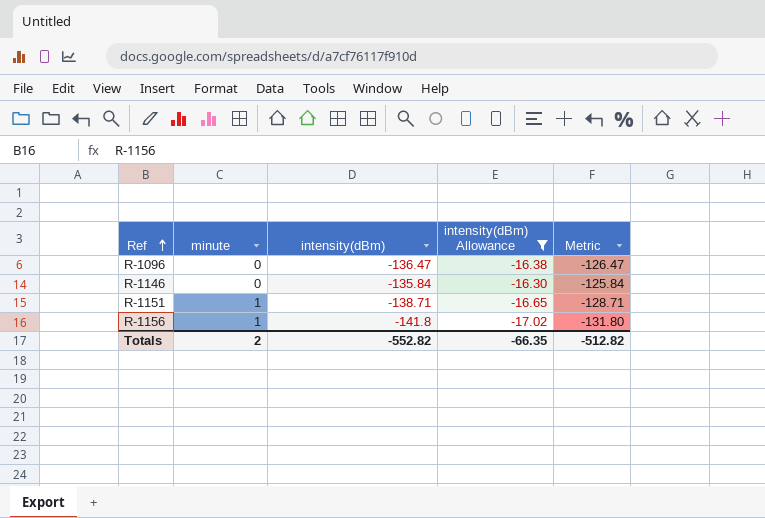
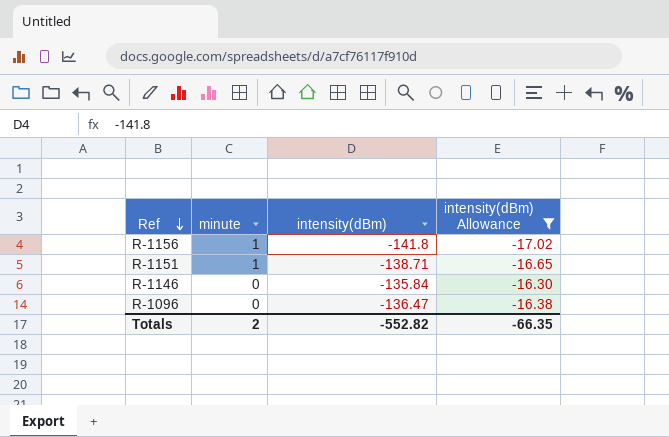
row order: Ref ascending -> Ref descending
column Metric | formula: [intensity(dBm)] + 10 -> none

